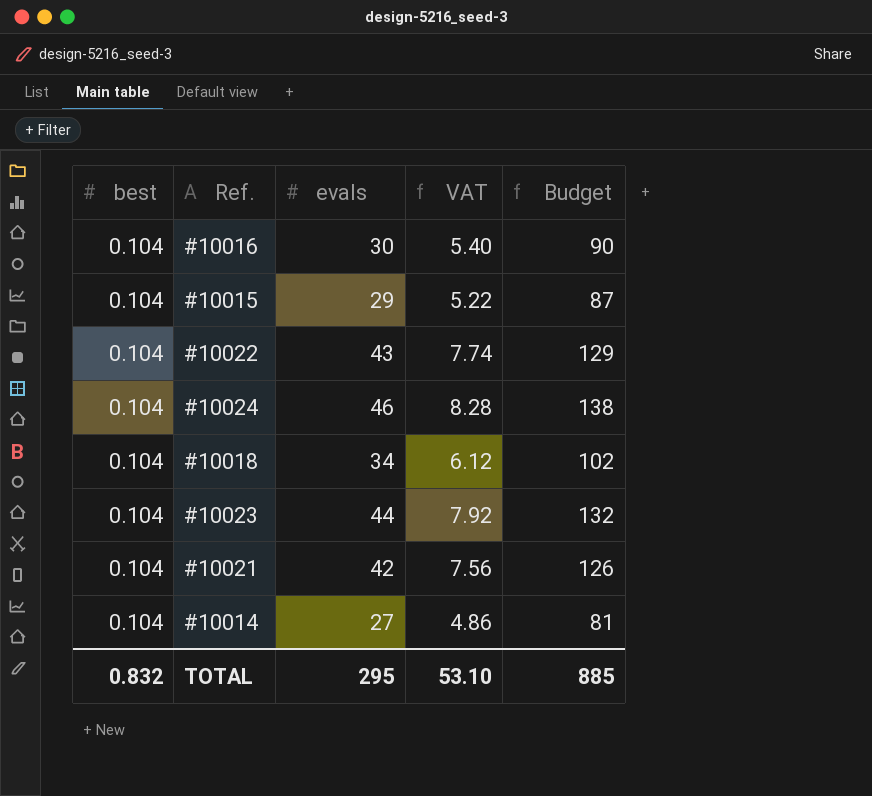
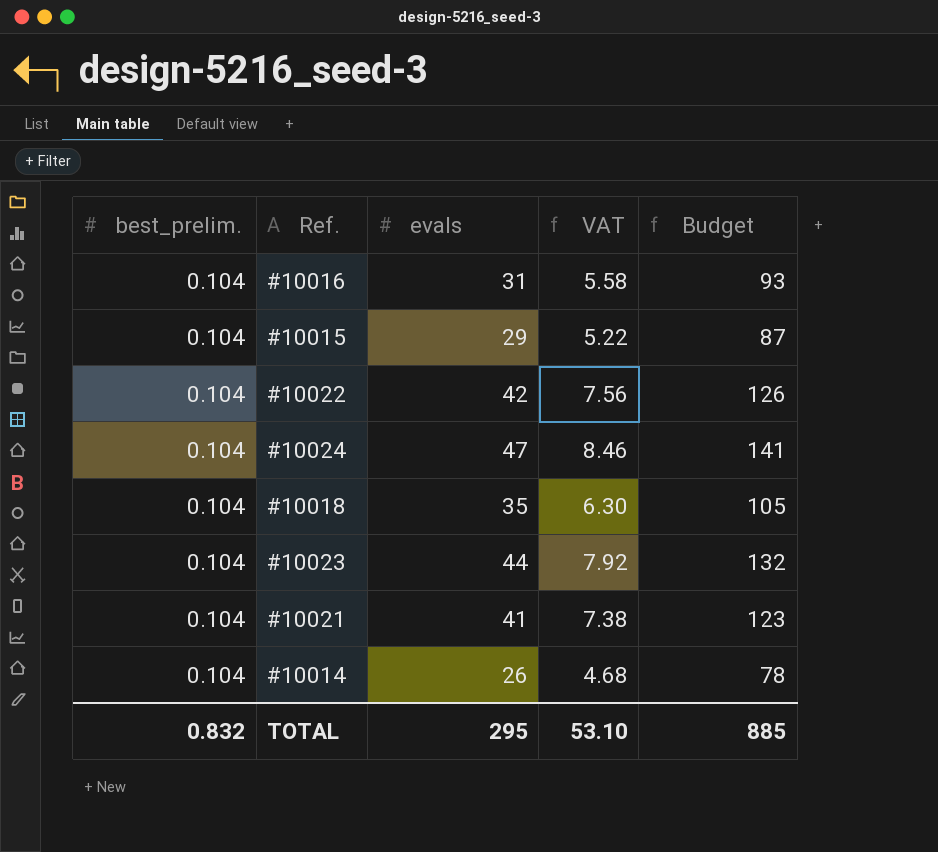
column name: best -> best_prelim.
#10016 | evals: 30 -> 31
#10016 | VAT: 5.40 -> 5.58
#10016 | Budget: 90 -> 93
#10022 | evals: 43 -> 42
#10022 | VAT: 7.74 -> 7.56
#10022 | Budget: 129 -> 126
#10024 | evals: 46 -> 47
#10024 | VAT: 8.28 -> 8.46
#10024 | Budget: 138 -> 141
#10018 | evals: 34 -> 35
#10018 | VAT: 6.12 -> 6.30
#10018 | Budget: 102 -> 105
#10021 | evals: 42 -> 41
#10021 | VAT: 7.56 -> 7.38
#10021 | Budget: 126 -> 123
#10014 | evals: 27 -> 26
#10014 | VAT: 4.86 -> 4.68
#10014 | Budget: 81 -> 78

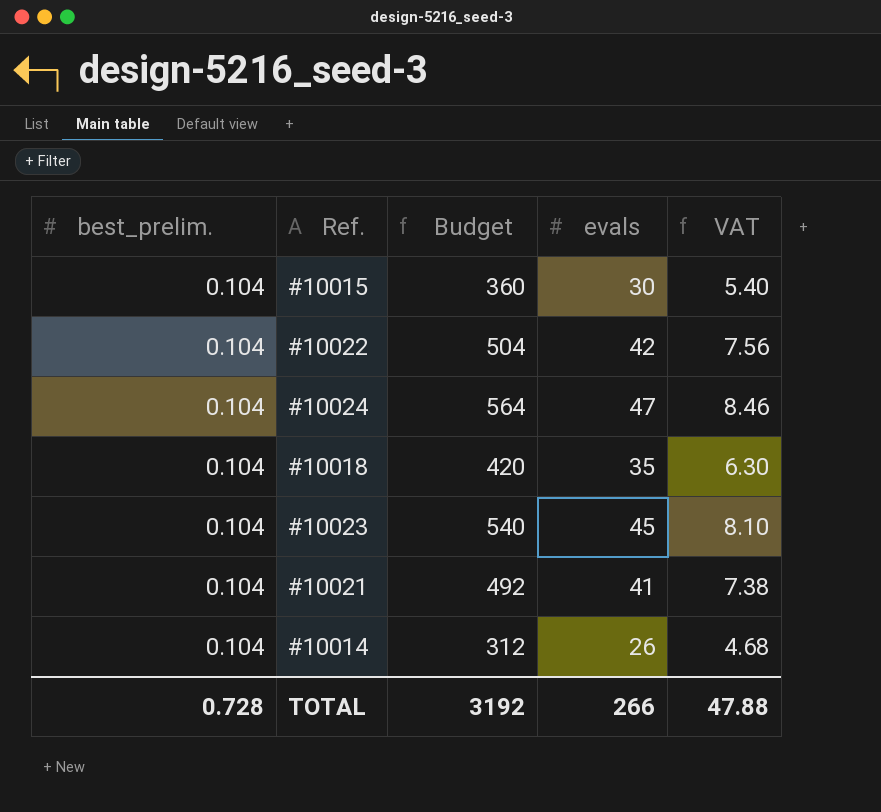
column Budget | formula: [evals] * 3 -> [evals] * 12
column Budget | position: 5 -> 3
row #10016: 0.104 | 31 | 5.58 | 93 -> none
#10015 | evals: 29 -> 30
#10015 | VAT: 5.22 -> 5.40
#10023 | evals: 44 -> 45
#10023 | VAT: 7.92 -> 8.10
TOTAL | best_prelim.: 0.832 -> 0.728
TOTAL | Budget: 885 -> 3192
TOTAL | evals: 295 -> 266
TOTAL | VAT: 53.10 -> 47.88

